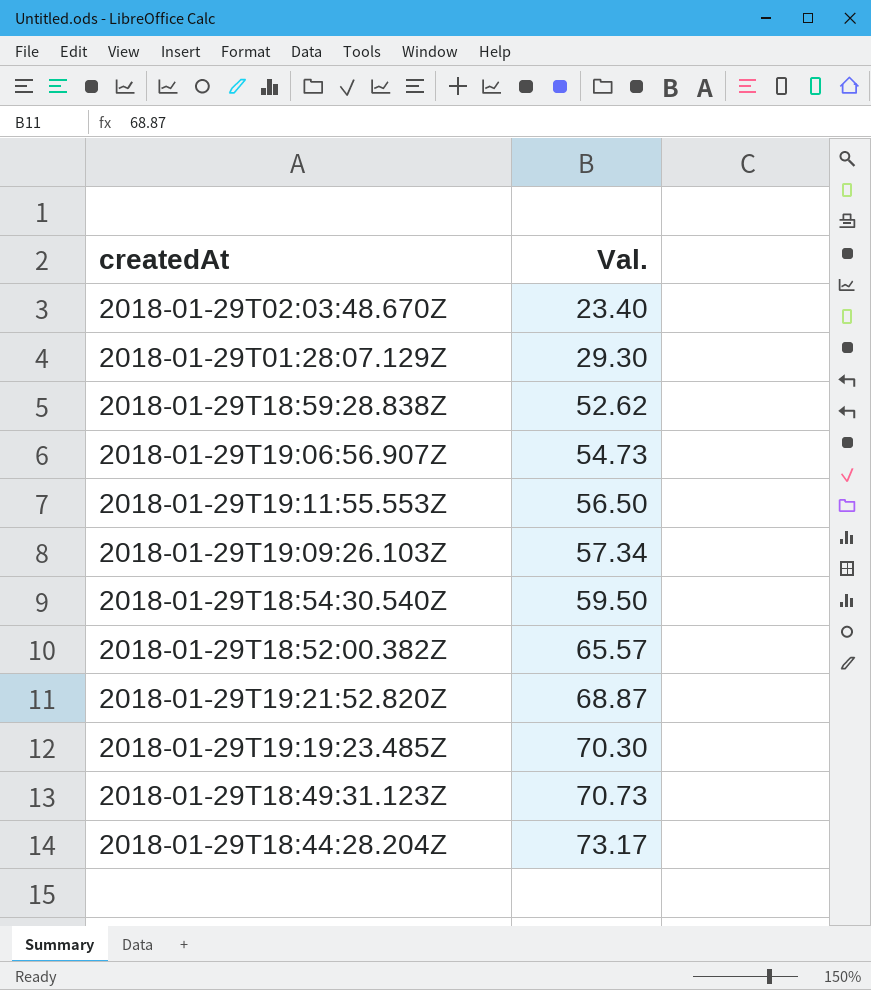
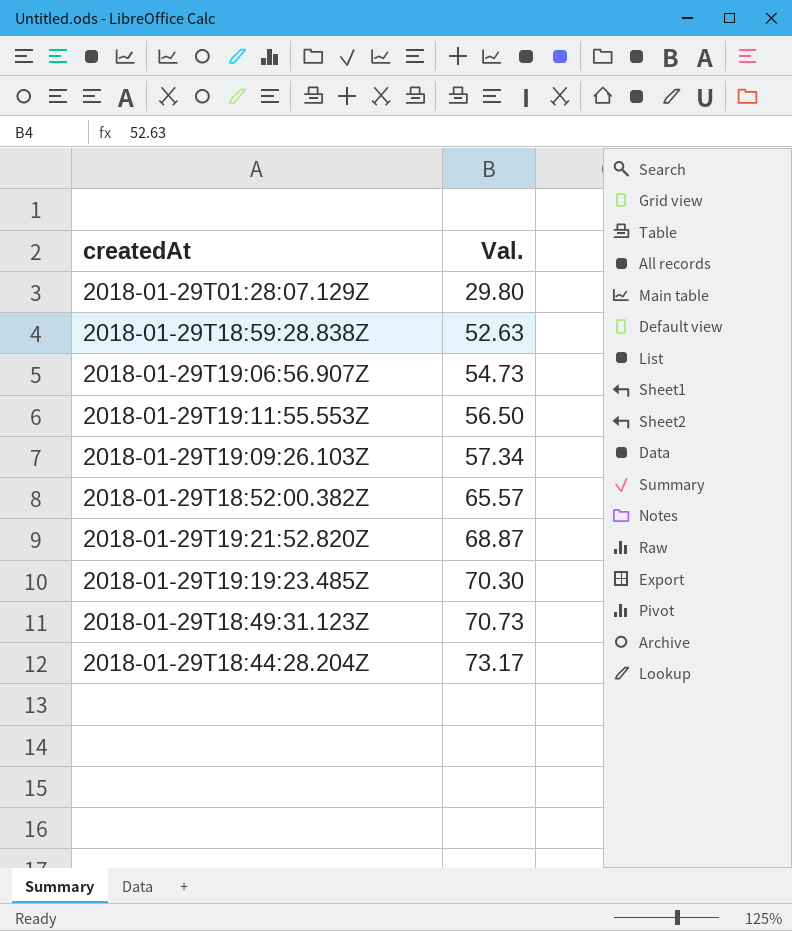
row 2018-01-29T02:03:48.670Z: 23.40 -> none
row 2018-01-29T18:54:30.540Z: 59.50 -> none
2018-01-29T01:28:07.129Z | Val.: 29.30 -> 29.80
2018-01-29T18:59:28.838Z | Val.: 52.62 -> 52.63

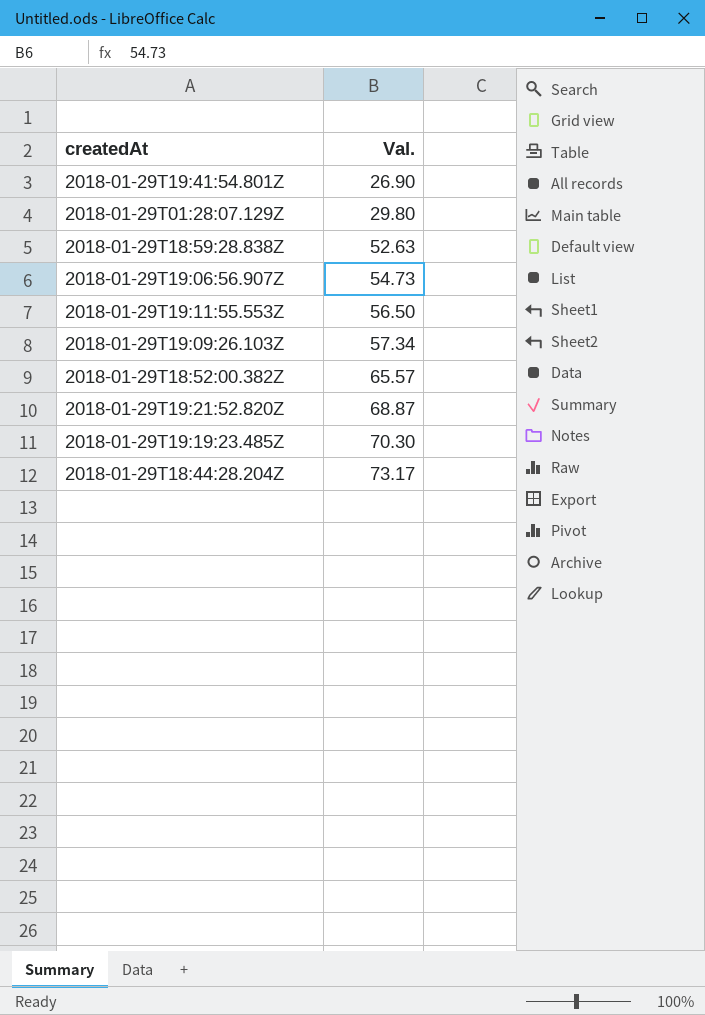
row 2018-01-29T18:49:31.123Z: 70.73 -> none
row 2018-01-29T19:41:54.801Z: none -> 26.90

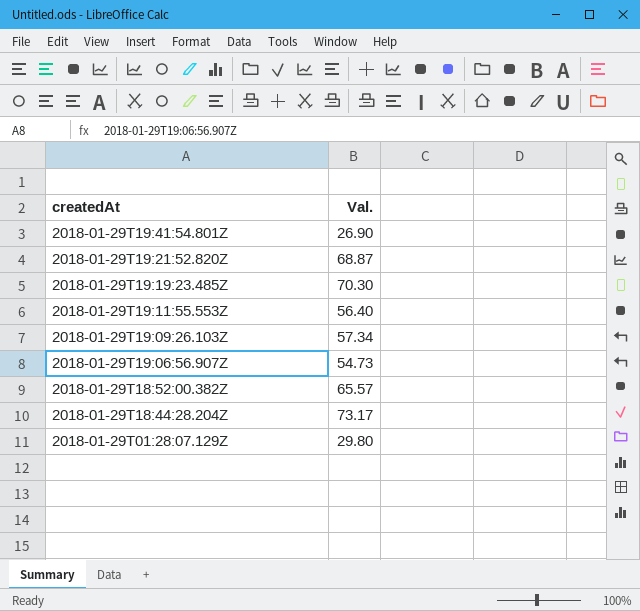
row order: Val. ascending -> createdAt descending
row 2018-01-29T18:59:28.838Z: 52.63 -> none
2018-01-29T19:11:55.553Z | Val.: 56.50 -> 56.40

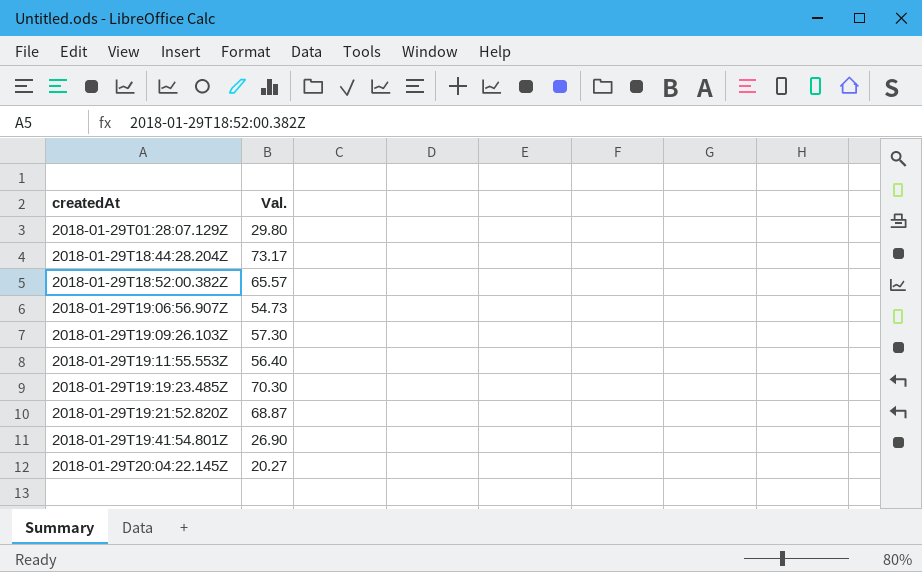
row order: createdAt descending -> createdAt ascending
2018-01-29T19:09:26.103Z | Val.: 57.34 -> 57.30
row 2018-01-29T20:04:22.145Z: none -> 20.27

